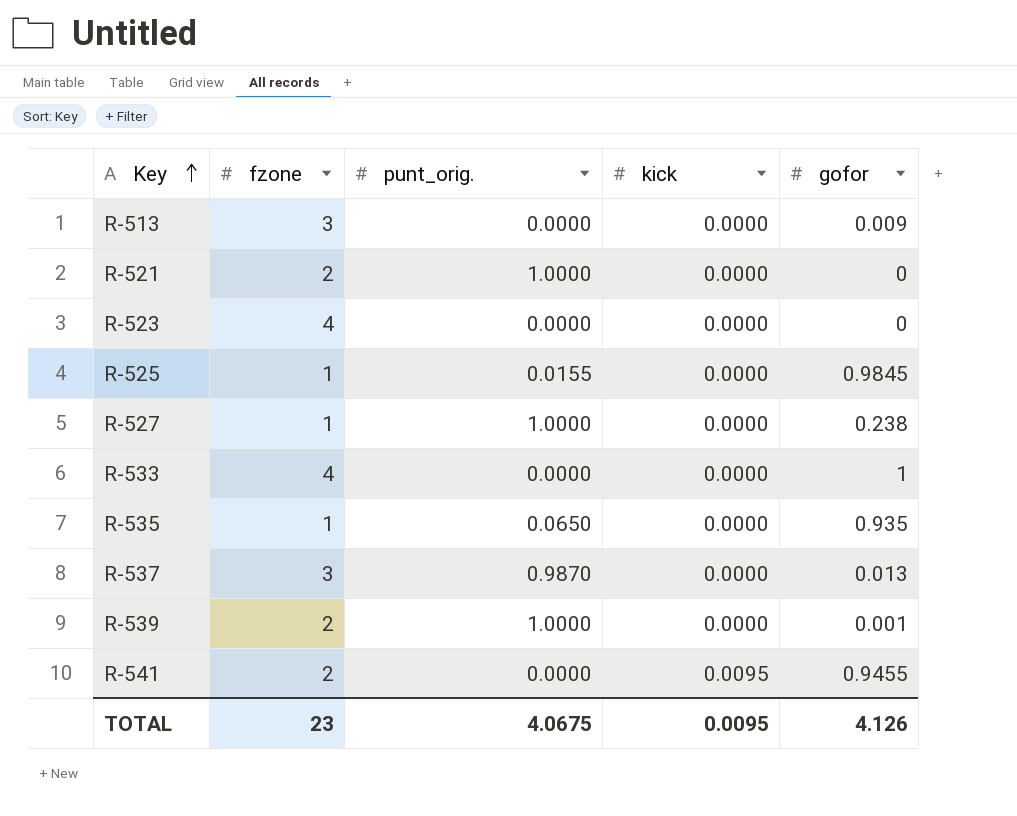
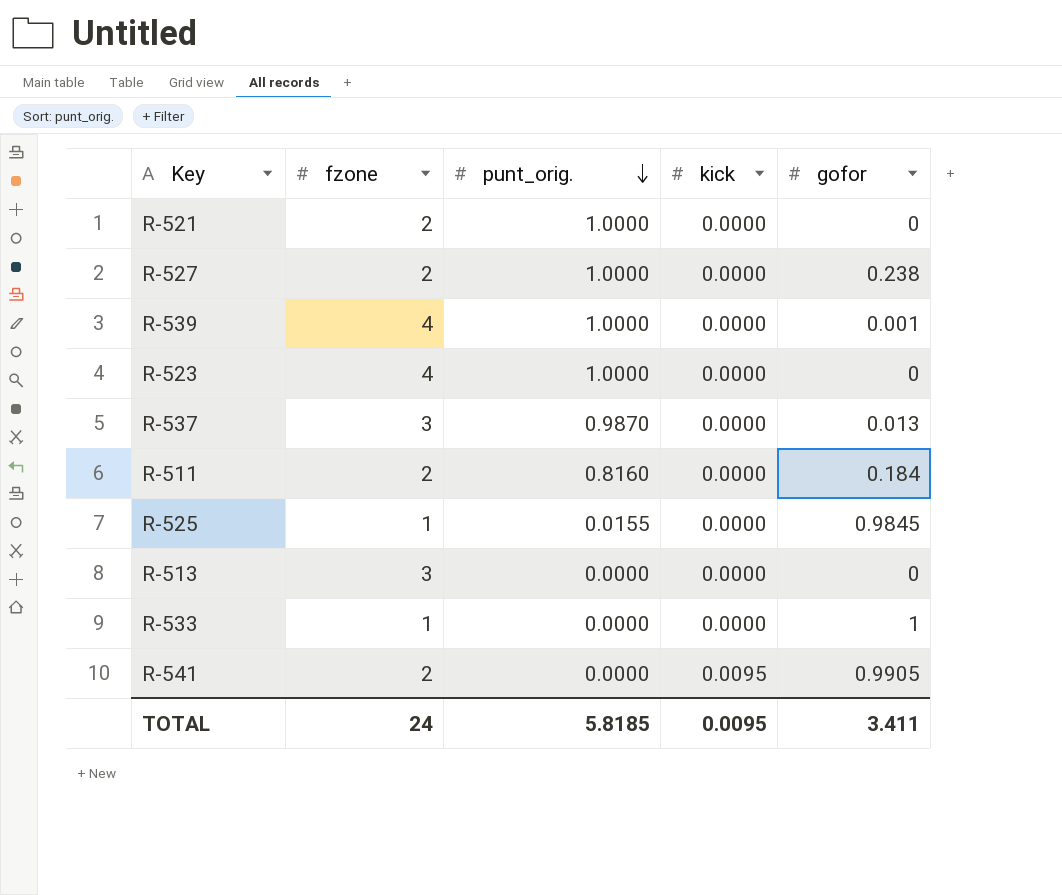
row order: Key ascending -> punt_orig. descending
row R-535: 1 | 0.0650 | 0.0000 | 0.935 -> none
R-527 | fzone: 1 -> 2
R-539 | fzone: 2 -> 4
R-523 | punt_orig.: 0.0000 -> 1.0000
row R-511: none -> 2 | 0.8160 | 0.0000 | 0.184
R-513 | gofor: 0.009 -> 0
R-533 | fzone: 4 -> 1
R-541 | gofor: 0.9455 -> 0.9905
TOTAL | fzone: 23 -> 24
TOTAL | punt_orig.: 4.0675 -> 5.8185
TOTAL | gofor: 4.126 -> 3.411

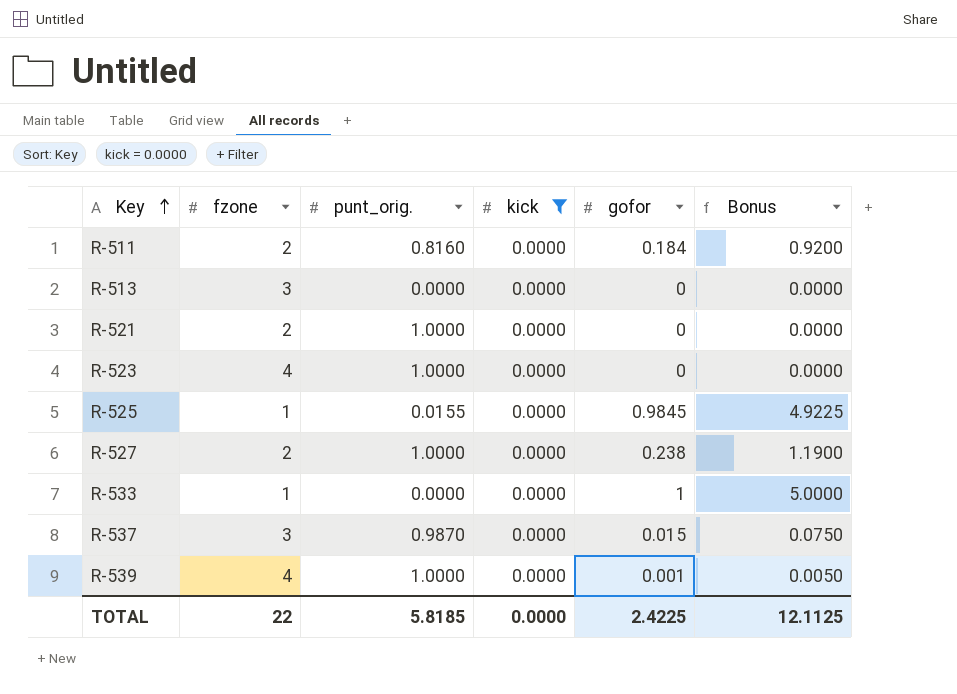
filter: none -> kick = 0.0000
row order: punt_orig. descending -> Key ascending
column Bonus | formula: none -> [gofor] * 5
R-537 | gofor: 0.013 -> 0.015
TOTAL | fzone: 24 -> 22
TOTAL | kick: 0.0095 -> 0.0000
TOTAL | gofor: 3.411 -> 2.4225

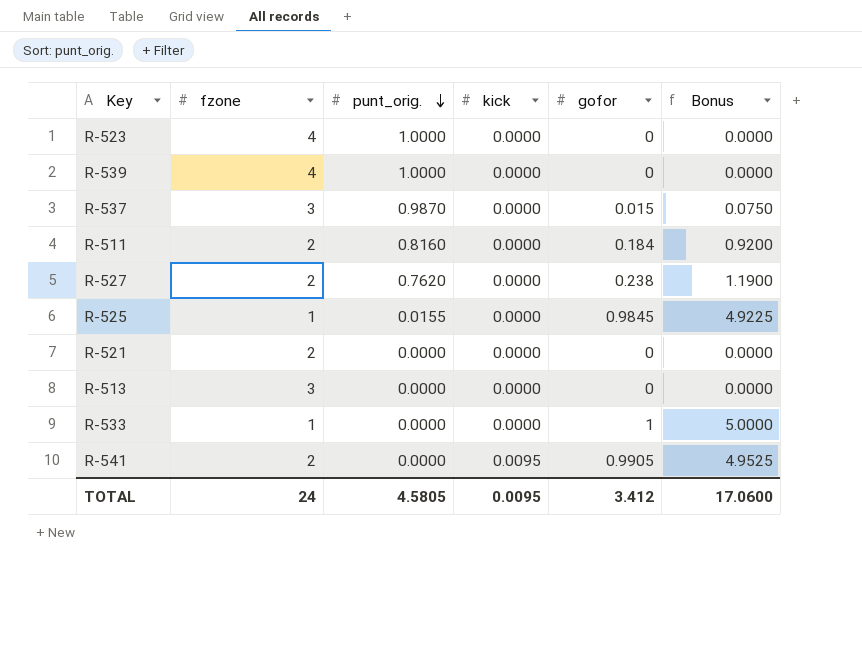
filter: kick = 0.0000 -> none
row order: Key ascending -> punt_orig. descending
R-539 | gofor: 0.001 -> 0
R-539 | Bonus: 0.0050 -> 0.0000
R-527 | punt_orig.: 1.0000 -> 0.7620
R-521 | punt_orig.: 1.0000 -> 0.0000
TOTAL | fzone: 22 -> 24
TOTAL | punt_orig.: 5.8185 -> 4.5805
TOTAL | kick: 0.0000 -> 0.0095
TOTAL | gofor: 2.4225 -> 3.412
TOTAL | Bonus: 12.1125 -> 17.0600

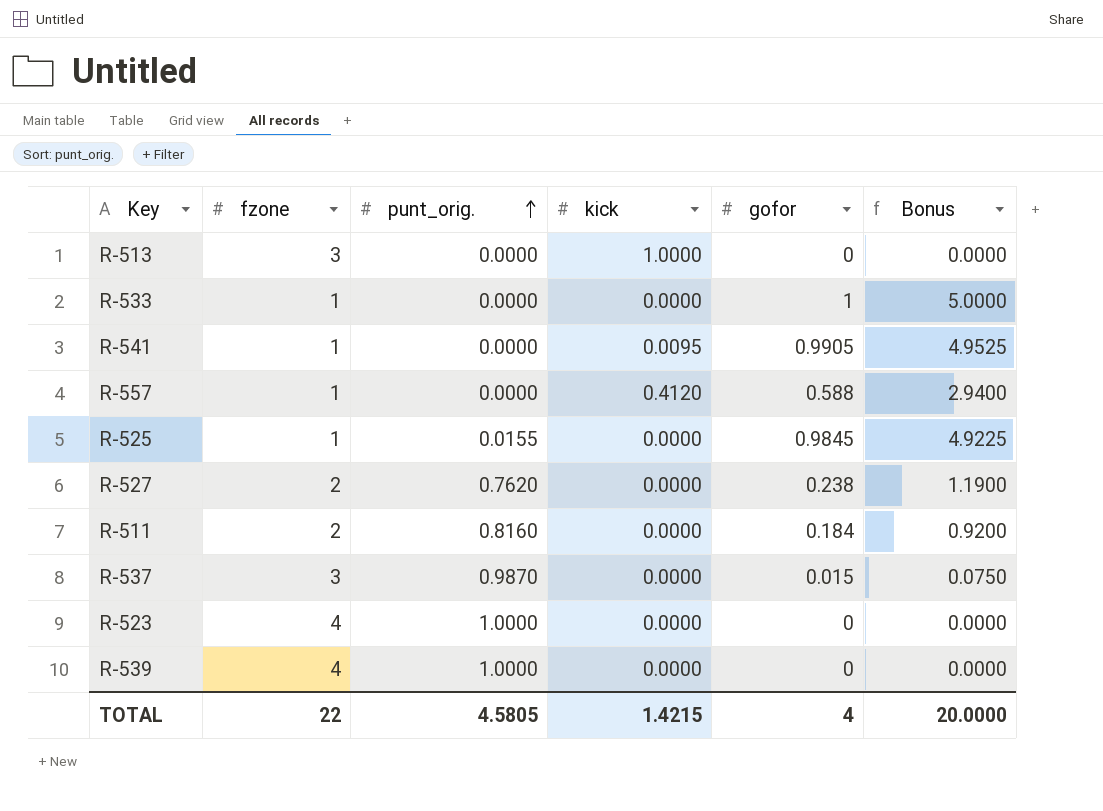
row order: punt_orig. descending -> punt_orig. ascending
row R-521: 2 | 0.0000 | 0.0000 | 0 | 0.0000 -> none
R-513 | kick: 0.0000 -> 1.0000
R-541 | fzone: 2 -> 1
row R-557: none -> 1 | 0.0000 | 0.4120 | 0.588 | 2.9400
TOTAL | fzone: 24 -> 22
TOTAL | kick: 0.0095 -> 1.4215
TOTAL | gofor: 3.412 -> 4
TOTAL | Bonus: 17.0600 -> 20.0000

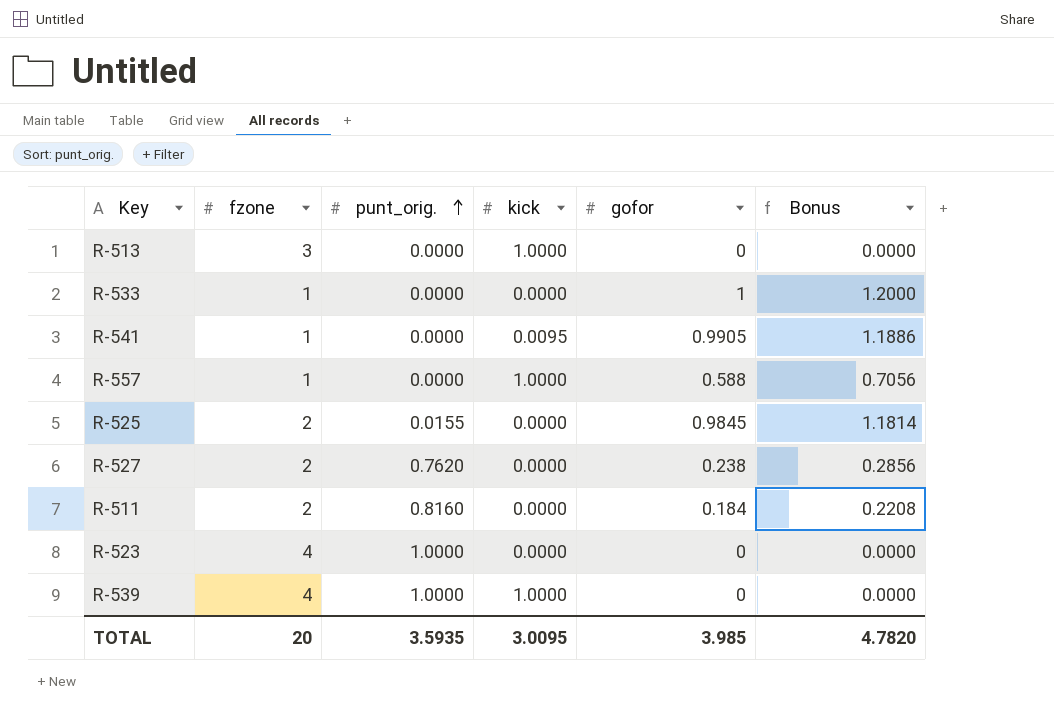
column Bonus | formula: [gofor] * 5 -> [gofor] * 1.2
row R-537: 3 | 0.9870 | 0.0000 | 0.015 | 0.0750 -> none
R-557 | kick: 0.4120 -> 1.0000
R-525 | fzone: 1 -> 2
R-539 | kick: 0.0000 -> 1.0000
TOTAL | fzone: 22 -> 20
TOTAL | punt_orig.: 4.5805 -> 3.5935
TOTAL | kick: 1.4215 -> 3.0095
TOTAL | gofor: 4 -> 3.985
TOTAL | Bonus: 20.0000 -> 4.7820

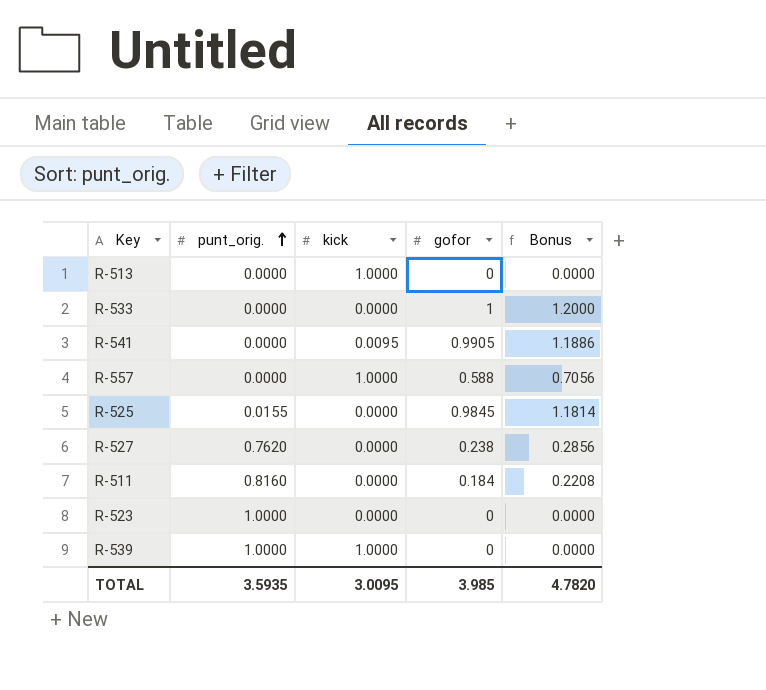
column fzone | position: 2 -> none

